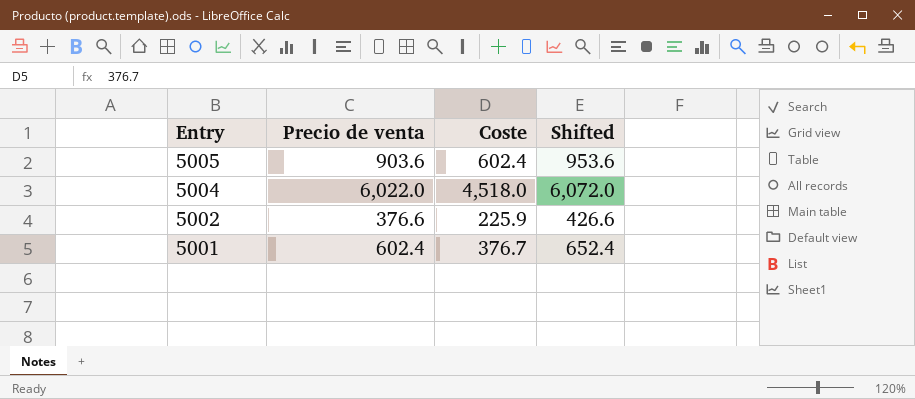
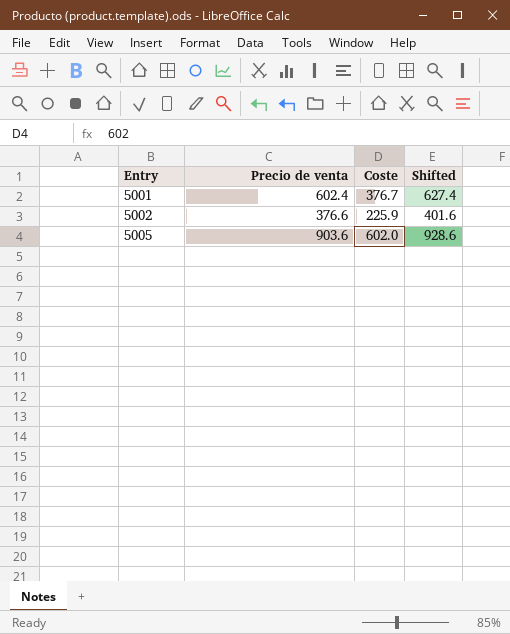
row order: Entry descending -> Entry ascending
column Shifted | formula: [Precio de venta] + 50 -> [Precio de venta] + 25
row 5004: 6,022.0 | 4,518.0 | 6,072.0 -> none
5005 | Coste: 602.4 -> 602.0

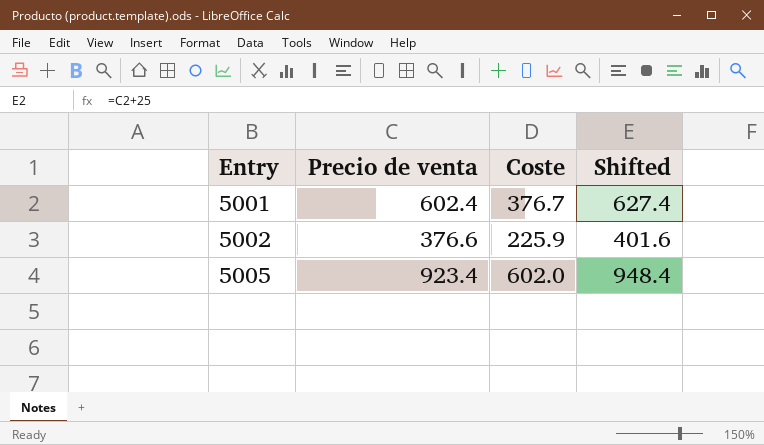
5005 | Precio de venta: 903.6 -> 923.4
5005 | Shifted: 928.6 -> 948.4

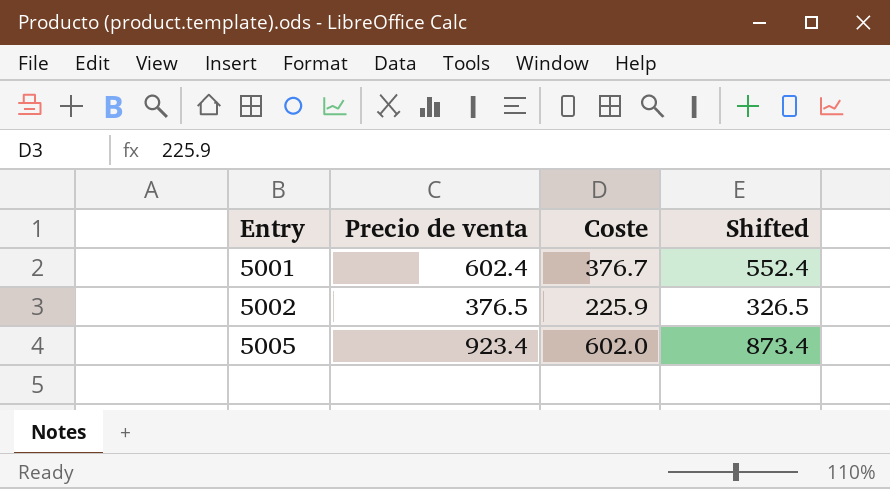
column Shifted | formula: [Precio de venta] + 25 -> [Precio de venta] - 50
5002 | Precio de venta: 376.6 -> 376.5

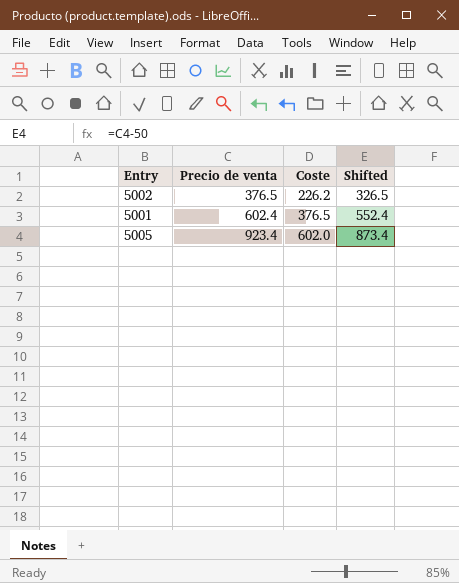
row order: Entry ascending -> Precio de venta ascending
5002 | Coste: 225.9 -> 226.2
5001 | Coste: 376.7 -> 376.5

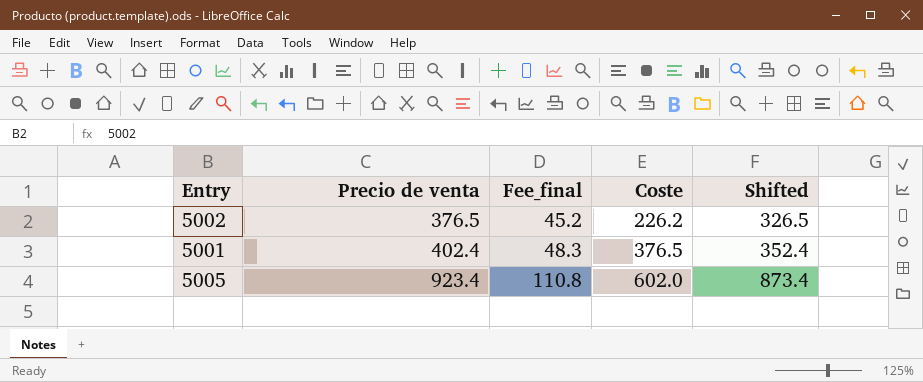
column Fee_final | formula: none -> [Precio de venta] * 0.12
5001 | Precio de venta: 602.4 -> 402.4
5001 | Shifted: 552.4 -> 352.4

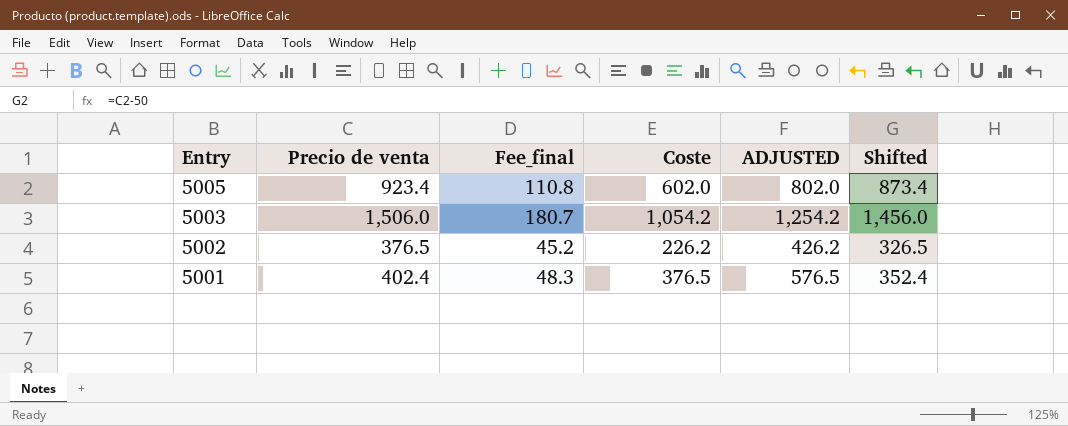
row order: Precio de venta ascending -> Entry descending
column ADJUSTED | formula: none -> [Coste] + 200
row 5003: none -> 1,506.0 | 180.7 | 1,054.2 | 1,254.2 | 1,456.0

